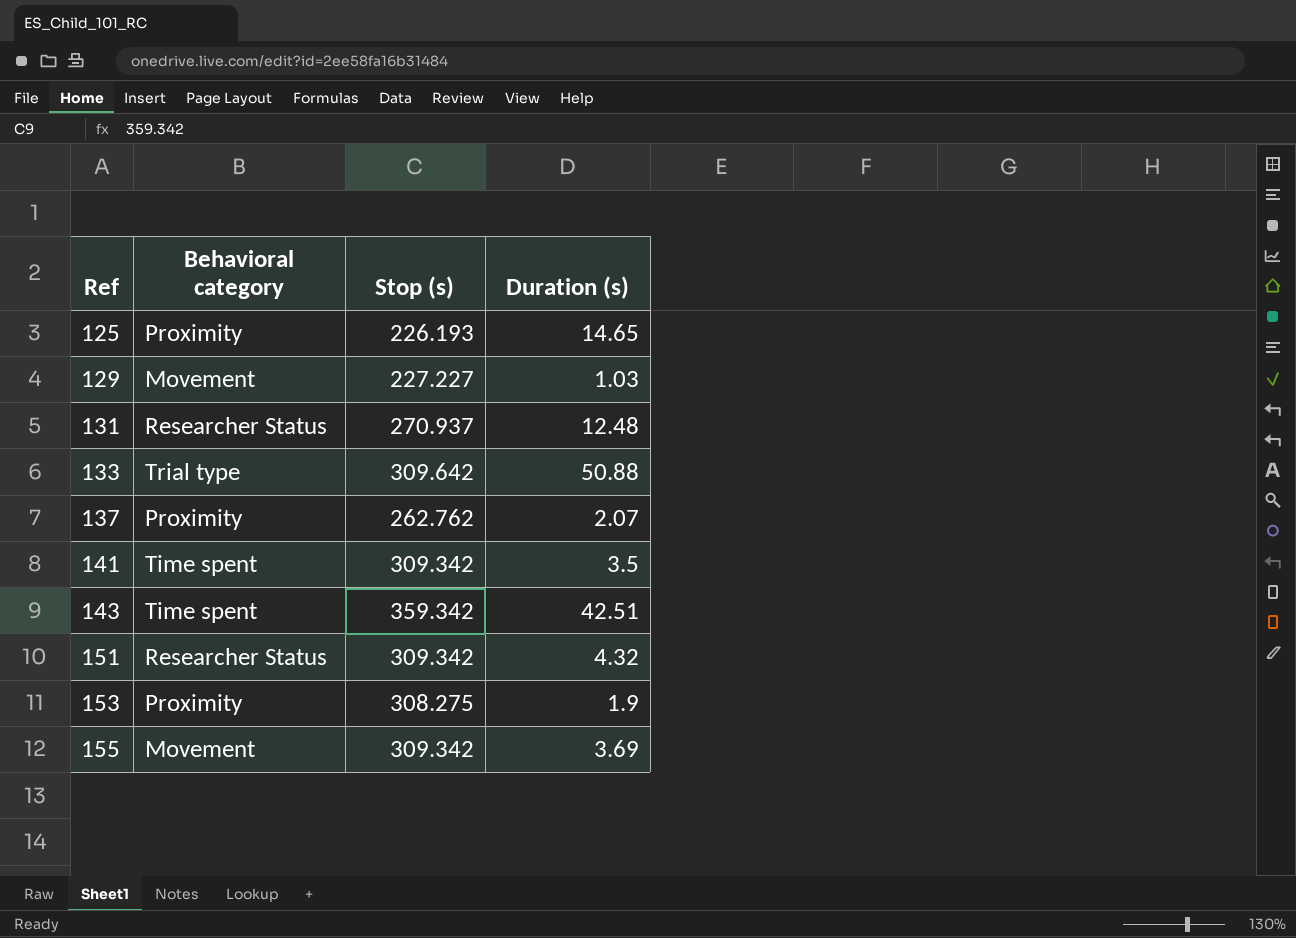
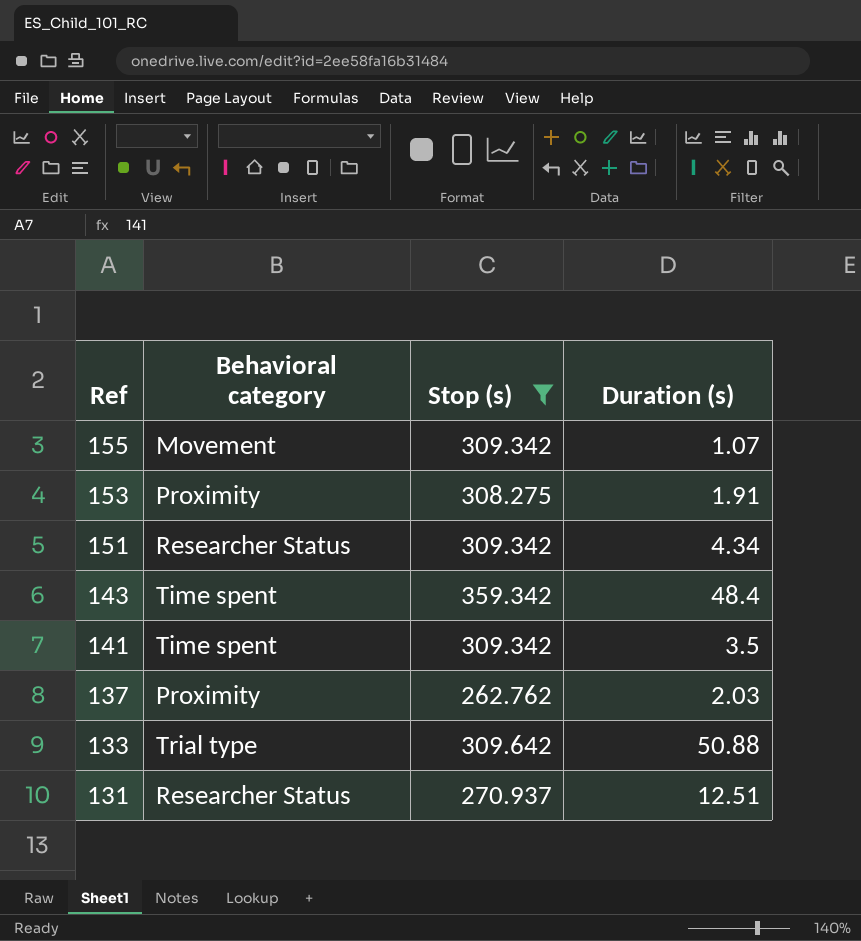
filter: none -> Stop (s) >= 262.762
row order: Ref ascending -> Ref descending
155 | Duration (s): 3.69 -> 1.07
153 | Duration (s): 1.9 -> 1.91
151 | Duration (s): 4.32 -> 4.34
143 | Duration (s): 42.51 -> 48.4
137 | Duration (s): 2.07 -> 2.03
131 | Duration (s): 12.48 -> 12.51

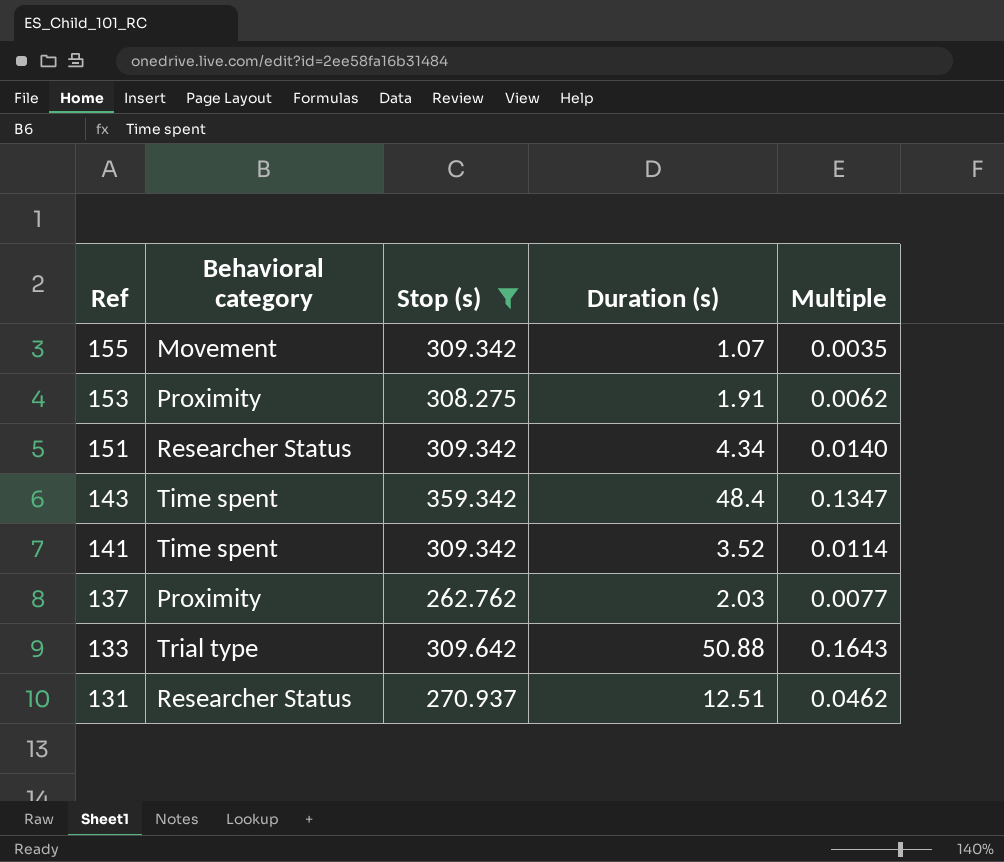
column Multiple | formula: none -> [Duration (s)] / [Stop (s)]
141 | Duration (s): 3.5 -> 3.52

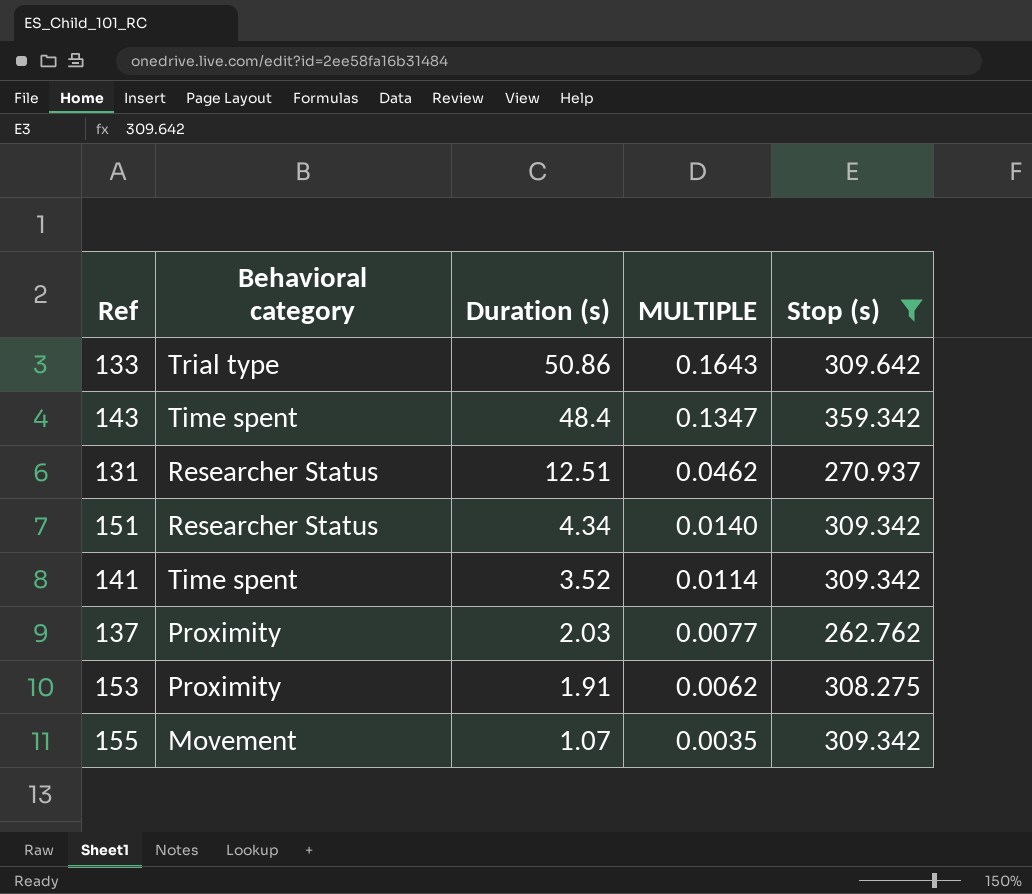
row order: Ref descending -> Duration (s) descending
column name: Multiple -> MULTIPLE
column Stop (s) | position: 3 -> 5
133 | Duration (s): 50.88 -> 50.86

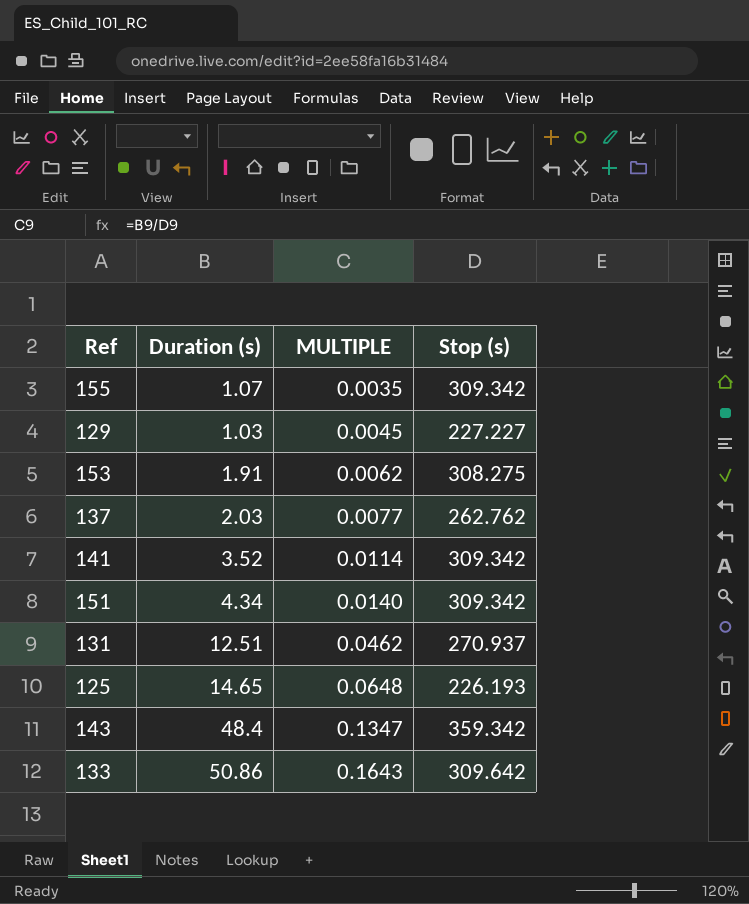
filter: Stop (s) >= 262.762 -> none
row order: Duration (s) descending -> MULTIPLE ascending
column Behavioral category | position: 2 -> none

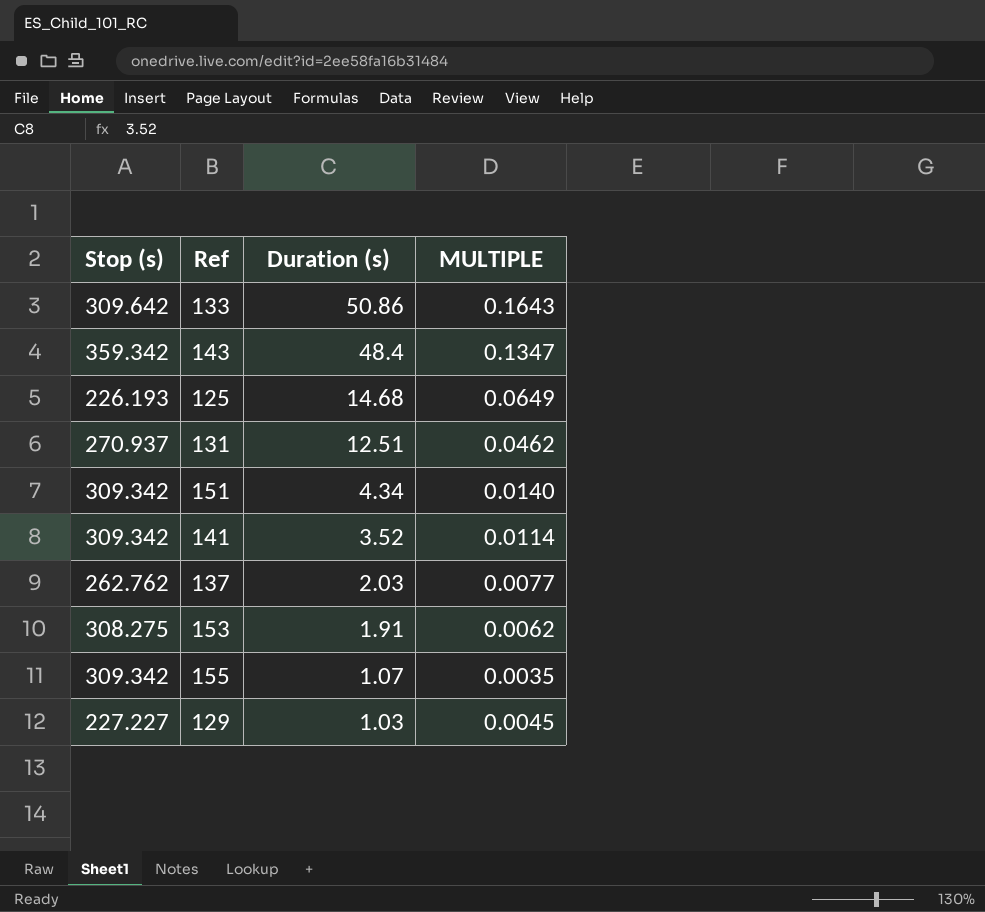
row order: MULTIPLE ascending -> Duration (s) descending
column Stop (s) | position: 4 -> 1
125 | Duration (s): 14.65 -> 14.68
125 | MULTIPLE: 0.0648 -> 0.0649

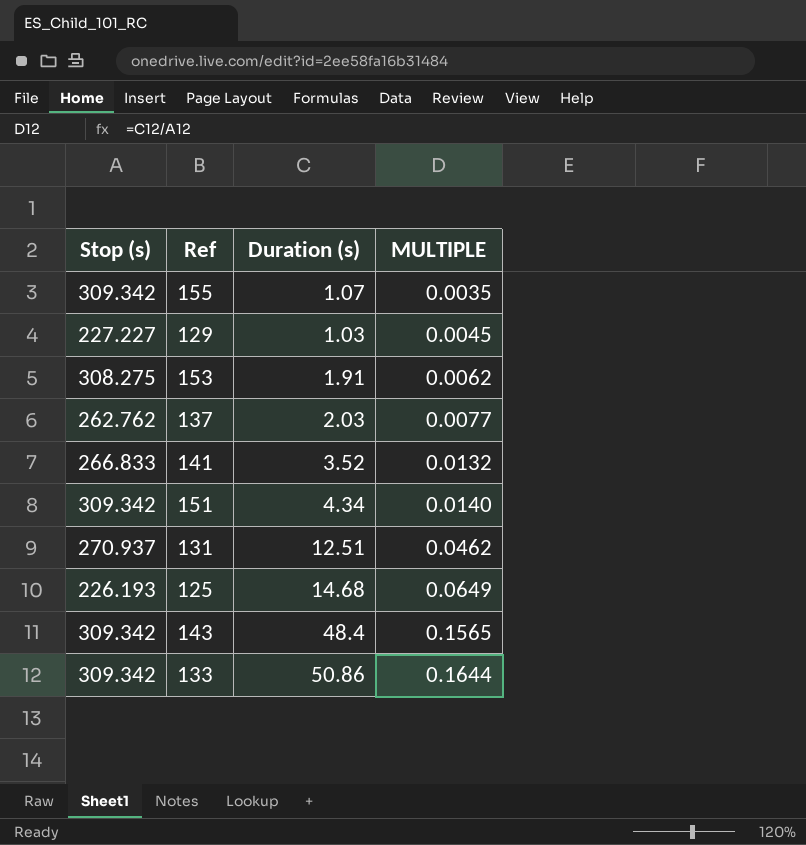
row order: Duration (s) descending -> MULTIPLE ascending
141 | Stop (s): 309.342 -> 266.833
141 | MULTIPLE: 0.0114 -> 0.0132
143 | Stop (s): 359.342 -> 309.342
143 | MULTIPLE: 0.1347 -> 0.1565
133 | Stop (s): 309.642 -> 309.342
133 | MULTIPLE: 0.1643 -> 0.1644

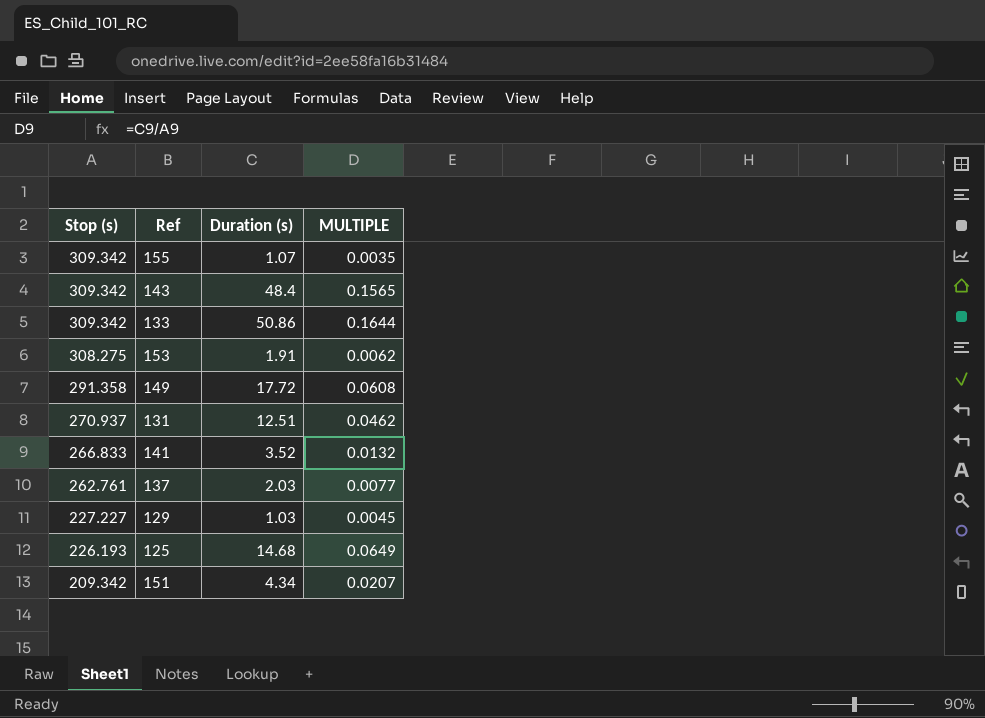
row order: MULTIPLE ascending -> Stop (s) descending
row 149: none -> 291.358 | 17.72 | 0.0608
137 | Stop (s): 262.762 -> 262.761
151 | Stop (s): 309.342 -> 209.342
151 | MULTIPLE: 0.0140 -> 0.0207

